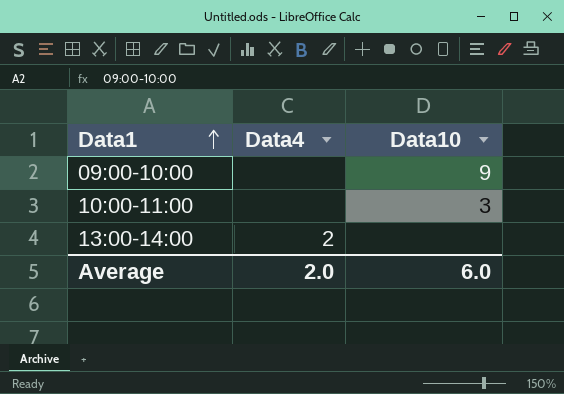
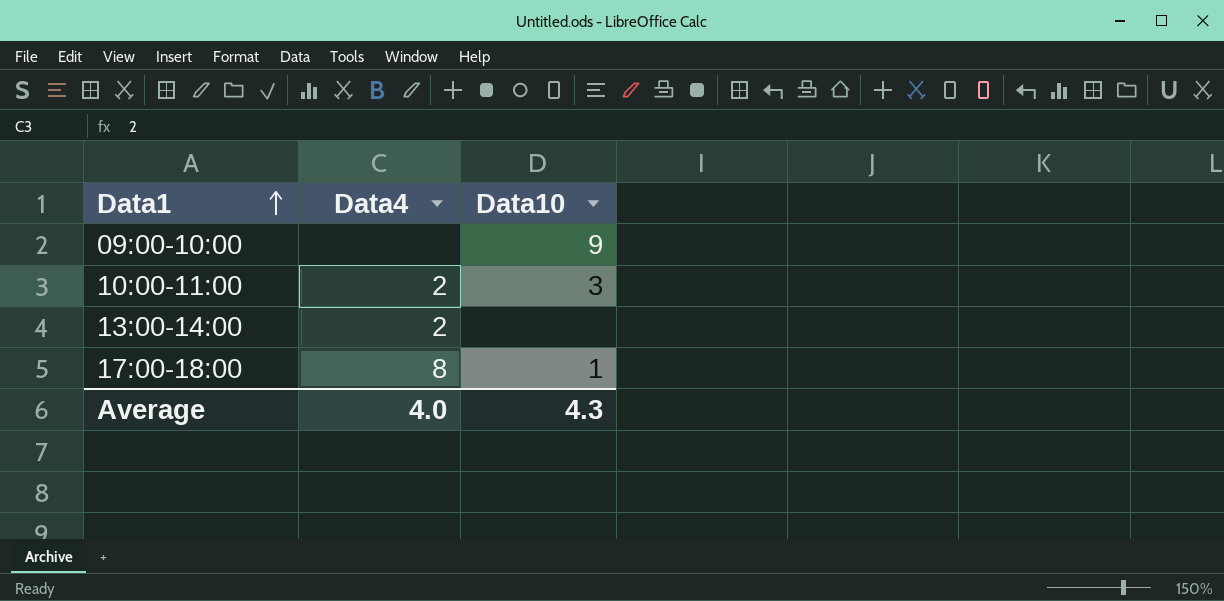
10:00-11:00 | Data4: none -> 2
row 17:00-18:00: none -> 8 | 1
Average | Data4: 2.0 -> 4.0
Average | Data10: 6.0 -> 4.3

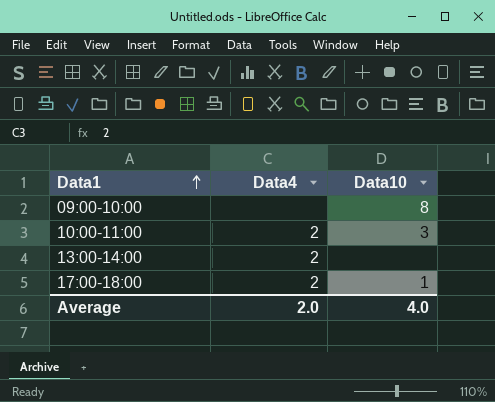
09:00-10:00 | Data10: 9 -> 8
17:00-18:00 | Data4: 8 -> 2
Average | Data4: 4.0 -> 2.0
Average | Data10: 4.3 -> 4.0

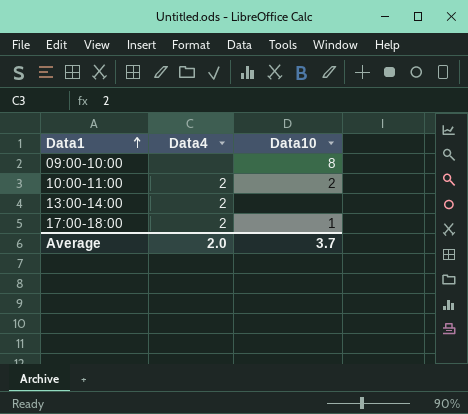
10:00-11:00 | Data10: 3 -> 2
Average | Data10: 4.0 -> 3.7

